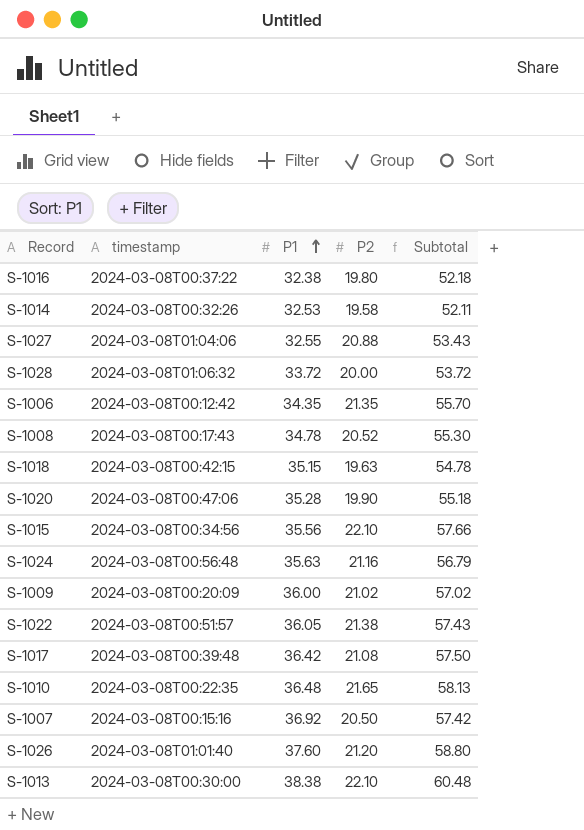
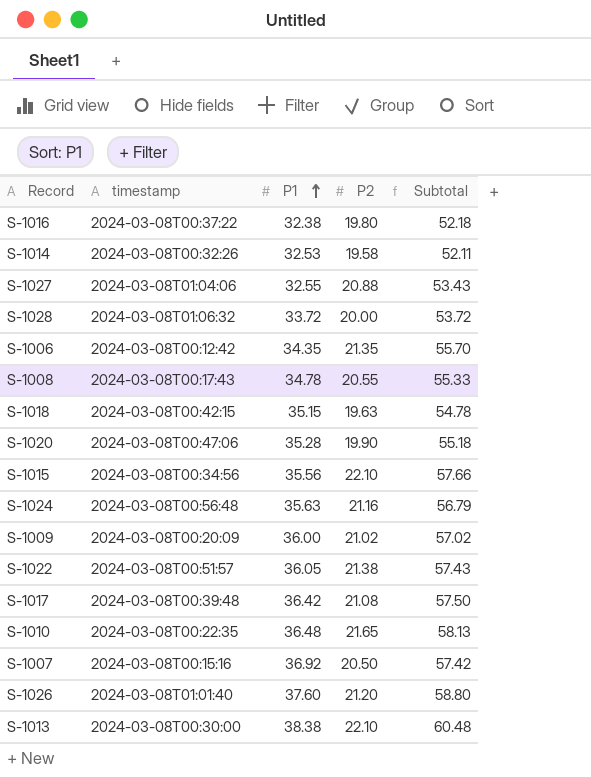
S-1008 | P2: 20.52 -> 20.55
S-1008 | Subtotal: 55.30 -> 55.33

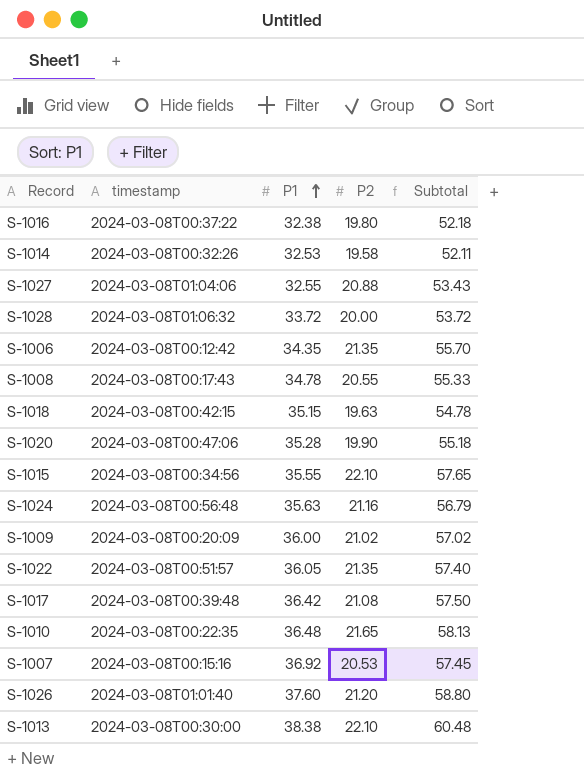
S-1015 | P1: 35.56 -> 35.55
S-1015 | Subtotal: 57.66 -> 57.65
S-1022 | P2: 21.38 -> 21.35
S-1022 | Subtotal: 57.43 -> 57.40
S-1007 | P2: 20.50 -> 20.53
S-1007 | Subtotal: 57.42 -> 57.45

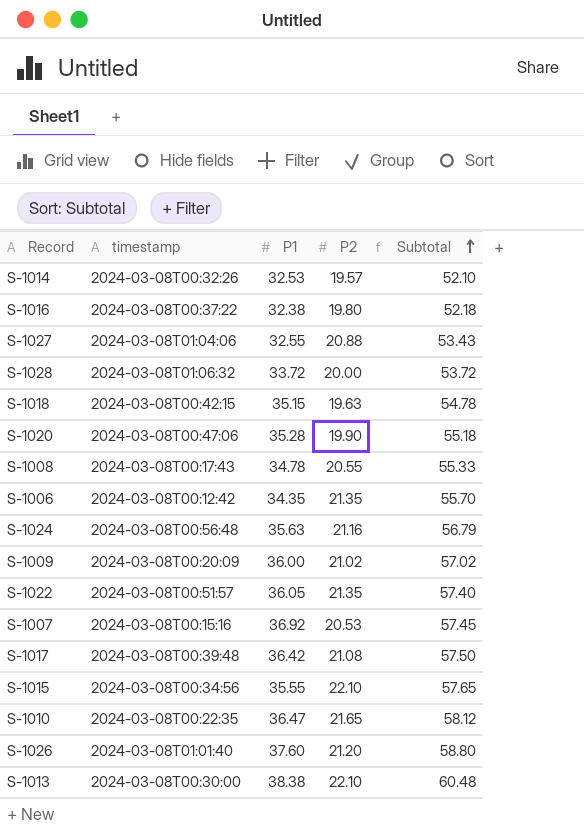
row order: P1 ascending -> Subtotal ascending
S-1014 | P2: 19.58 -> 19.57
S-1014 | Subtotal: 52.11 -> 52.10
S-1010 | P1: 36.48 -> 36.47
S-1010 | Subtotal: 58.13 -> 58.12

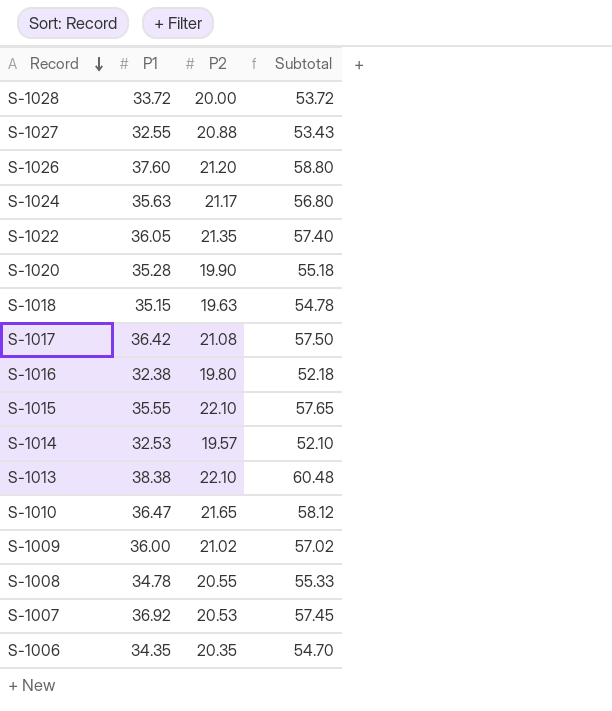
row order: Subtotal ascending -> Record descending
column timestamp | position: 2 -> none
S-1024 | P2: 21.16 -> 21.17
S-1024 | Subtotal: 56.79 -> 56.80
S-1006 | P2: 21.35 -> 20.35
S-1006 | Subtotal: 55.70 -> 54.70

